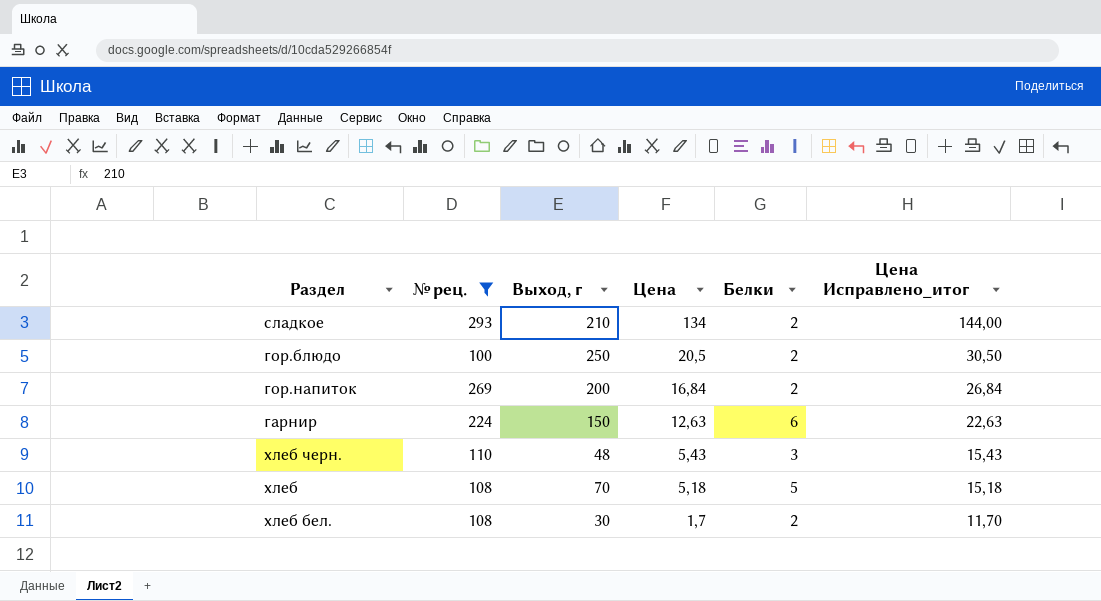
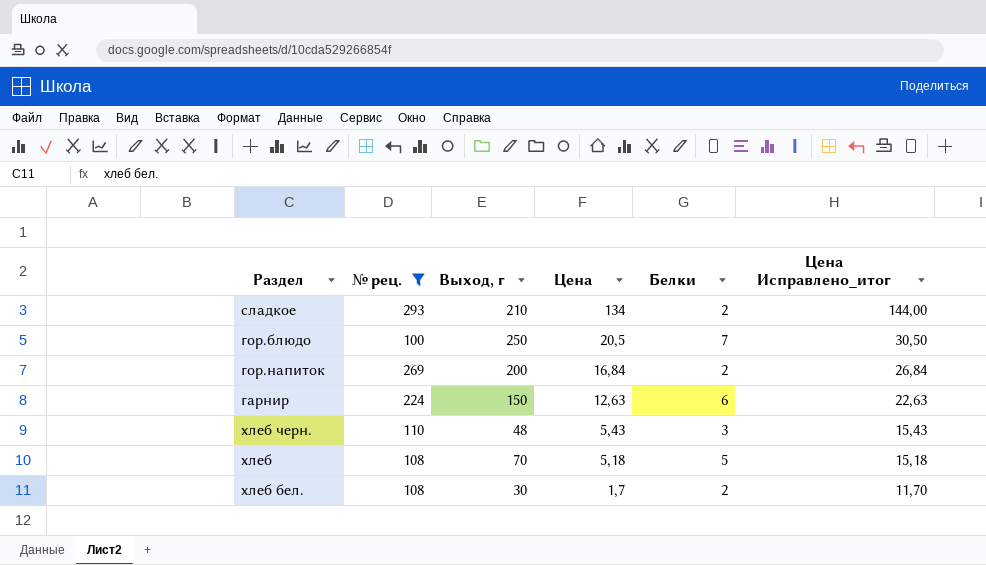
гор.блюдо | Белки: 2 -> 7

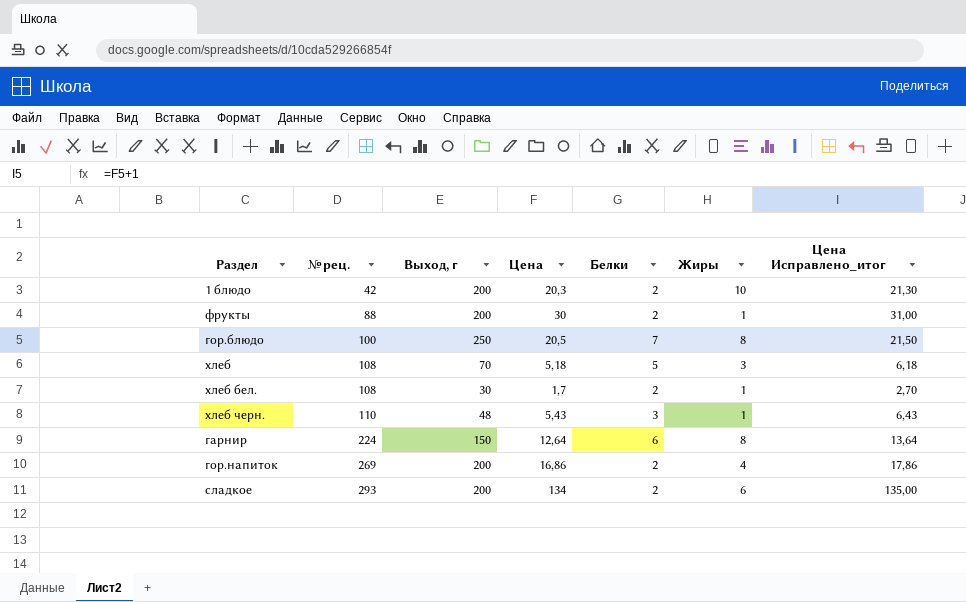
filter: № рец. >= 100 -> none
row order: Цена descending -> № рец. ascending
column Жиры | position: none -> 6
column Цена Исправлено_итог | formula: [Цена] + 10 -> [Цена] + 1
гарнир | Цена: 12,63 -> 12,64
гор.напиток | Цена: 16,84 -> 16,86
сладкое | Выход, г: 210 -> 200

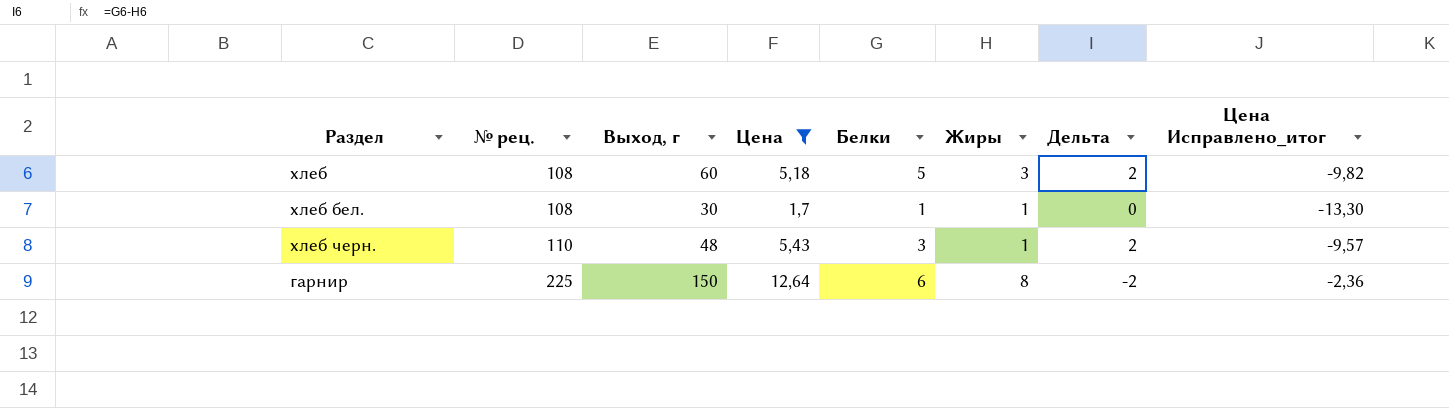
filter: none -> Цена <= 12,64
column Дельта | formula: none -> [Белки] - [Жиры]
column Цена Исправлено_итог | formula: [Цена] + 1 -> [Цена] - 15
хлеб | Выход, г: 70 -> 60
хлеб бел. | Белки: 2 -> 1
гарнир | № рец.: 224 -> 225

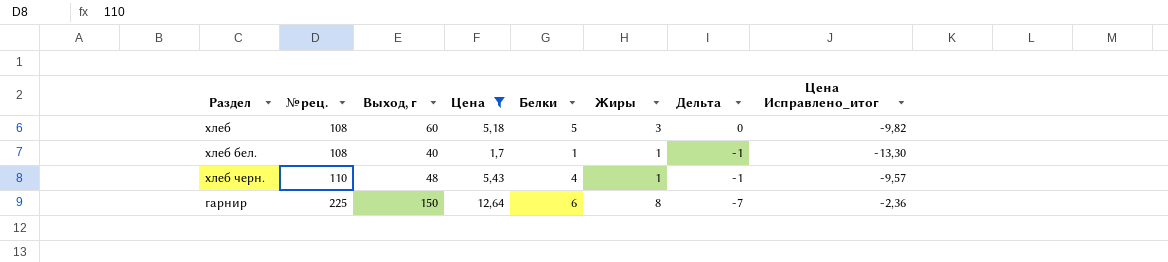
column Дельта | formula: [Белки] - [Жиры] -> [Белки] - [Цена]
хлеб бел. | Выход, г: 30 -> 40
хлеб черн. | Белки: 3 -> 4

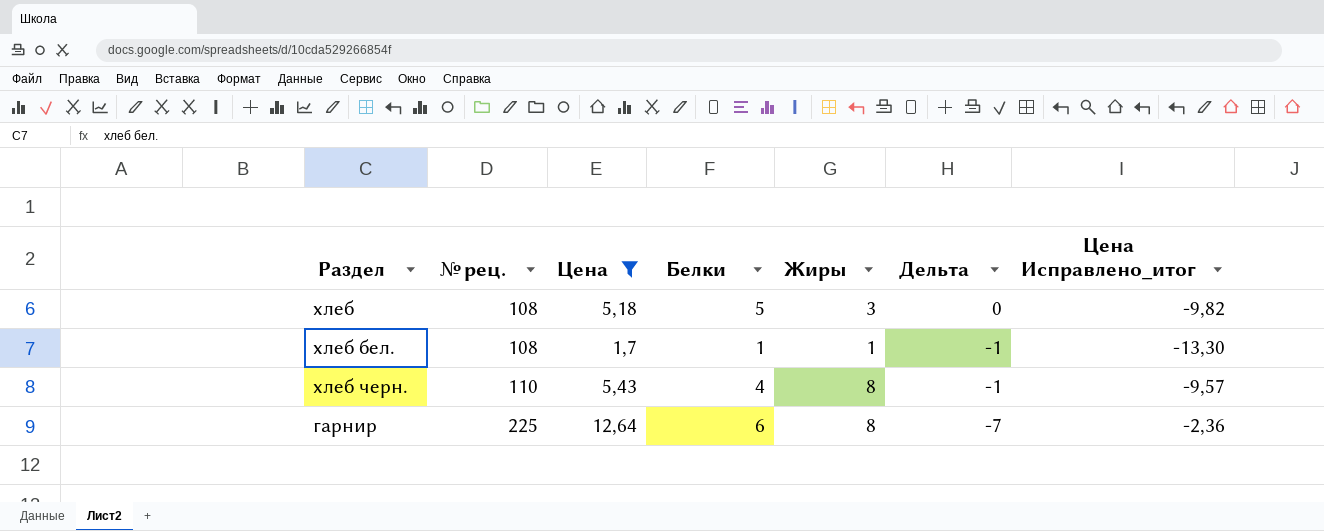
column Выход, г | position: 3 -> none
хлеб черн. | Жиры: 1 -> 8

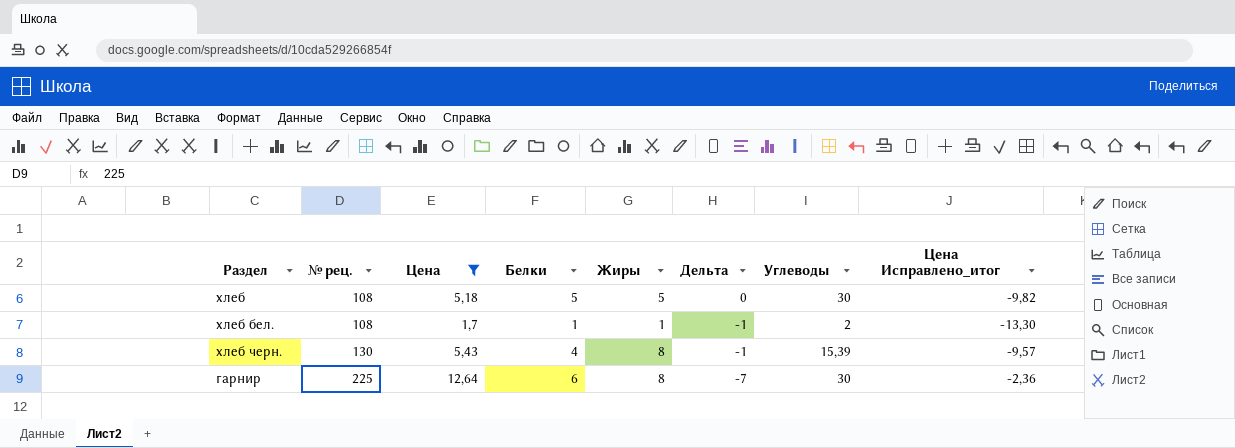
column Углеводы | position: none -> 7
хлеб | Жиры: 3 -> 5
хлеб черн. | № рец.: 110 -> 130

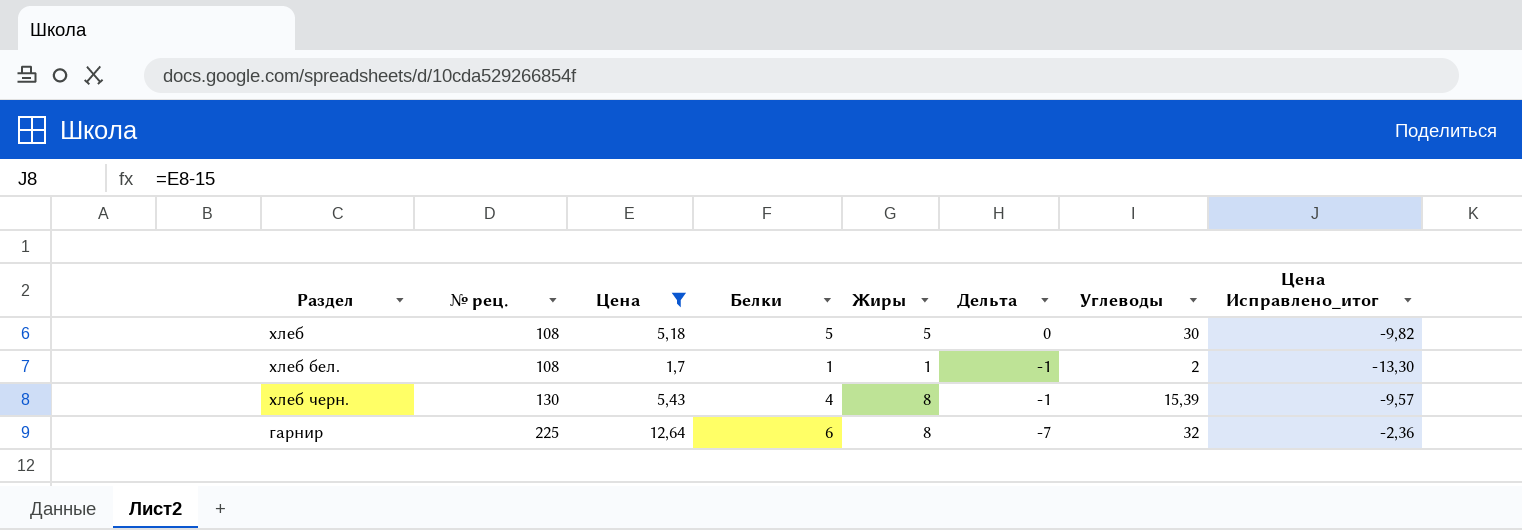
гарнир | Углеводы: 30 -> 32

